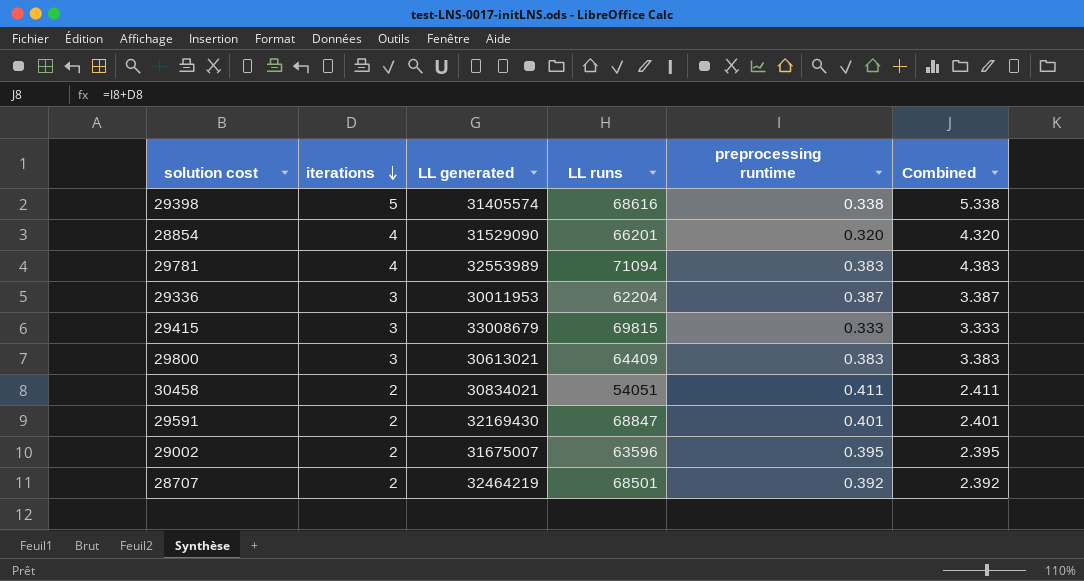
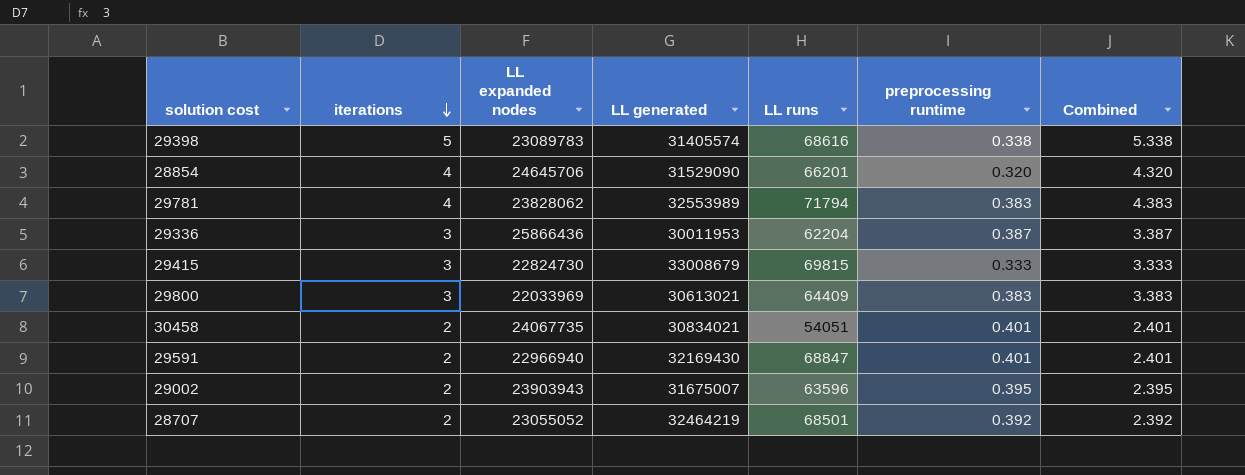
column LL expanded nodes | position: none -> 3
29781 | LL runs: 71094 -> 71794
30458 | preprocessing runtime: 0.411 -> 0.401
30458 | Combined: 2.411 -> 2.401

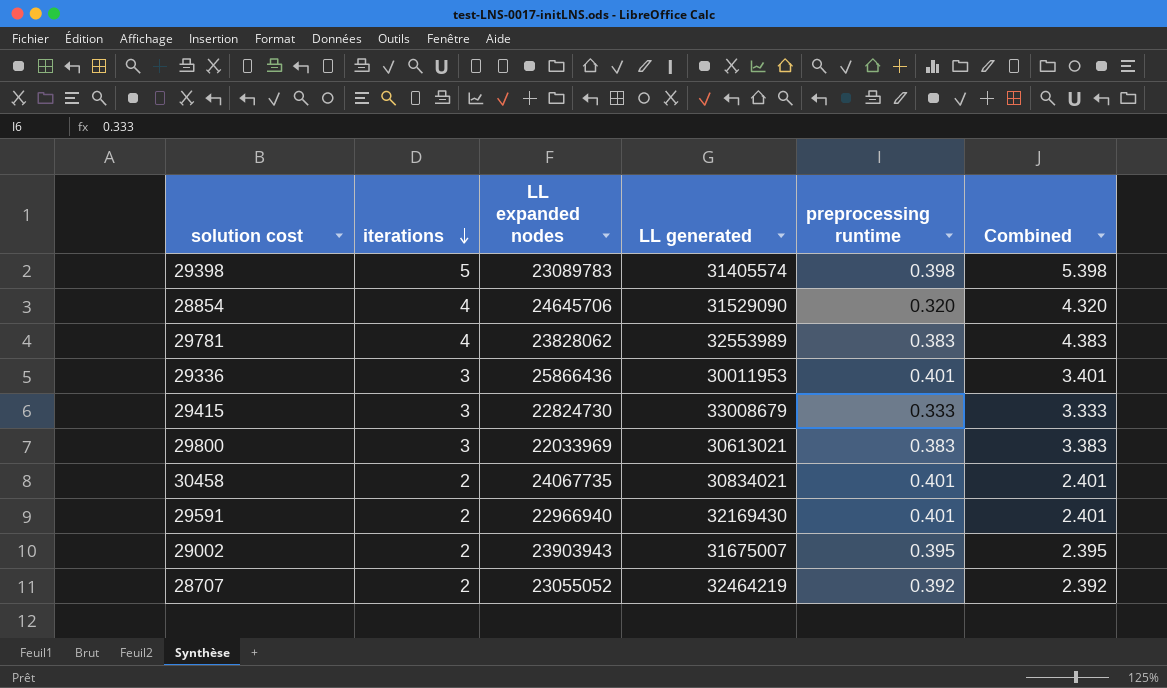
column LL runs | position: 5 -> none
29398 | preprocessing runtime: 0.338 -> 0.398
29398 | Combined: 5.338 -> 5.398
29336 | preprocessing runtime: 0.387 -> 0.401
29336 | Combined: 3.387 -> 3.401

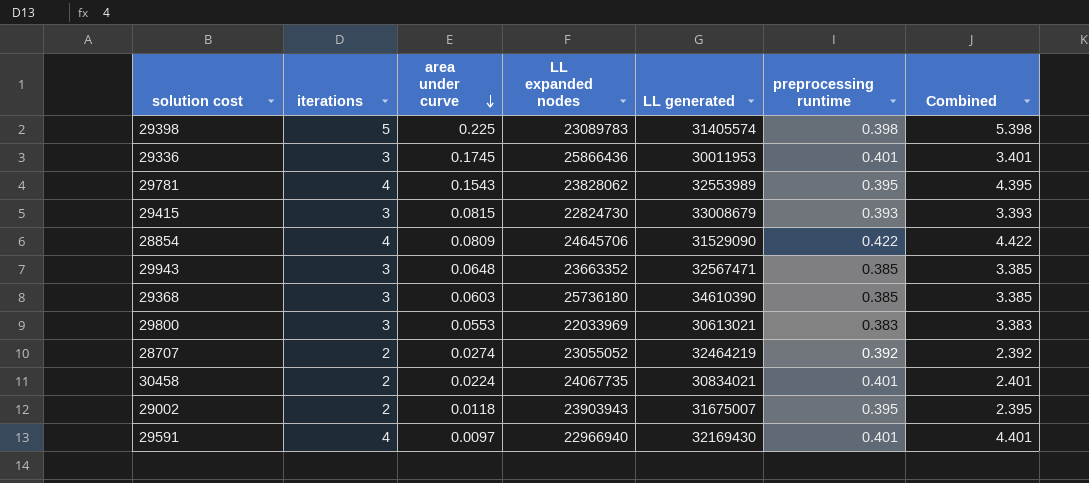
row order: iterations descending -> area under curve descending
column area under curve | position: none -> 3
29781 | preprocessing runtime: 0.383 -> 0.395
29781 | Combined: 4.383 -> 4.395
29415 | preprocessing runtime: 0.333 -> 0.393
29415 | Combined: 3.333 -> 3.393
28854 | preprocessing runtime: 0.320 -> 0.422
28854 | Combined: 4.320 -> 4.422
row 29943: none -> 3 | 0.0648 | 23663352 | 32567471 | 0.385 | 3.385
row 29368: none -> 3 | 0.0603 | 25736180 | 34610390 | 0.385 | 3.385
29591 | iterations: 2 -> 4
29591 | Combined: 2.401 -> 4.401

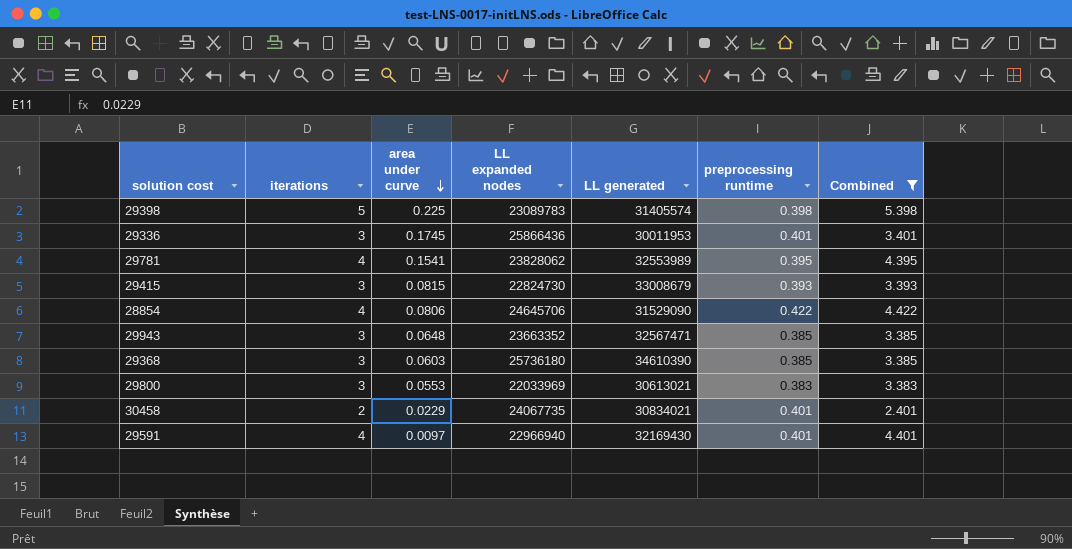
filter: none -> Combined >= 2.401
29781 | area under curve: 0.1543 -> 0.1541
28854 | area under curve: 0.0809 -> 0.0806
30458 | area under curve: 0.0224 -> 0.0229

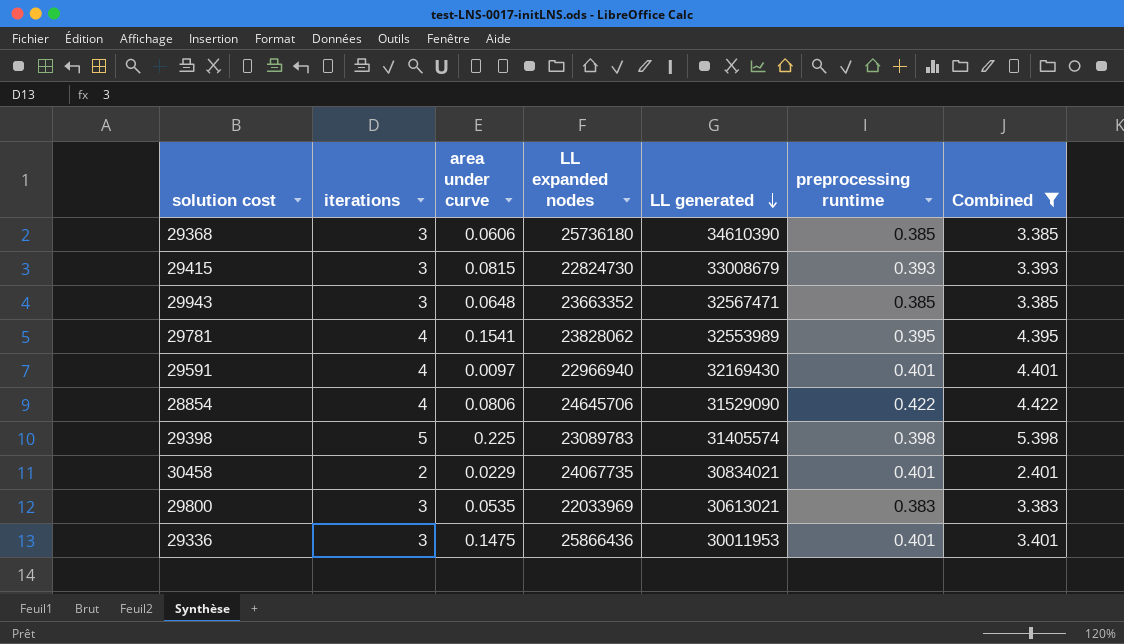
row order: area under curve descending -> LL generated descending
29368 | area under curve: 0.0603 -> 0.0606
29800 | area under curve: 0.0553 -> 0.0535
29336 | area under curve: 0.1745 -> 0.1475

